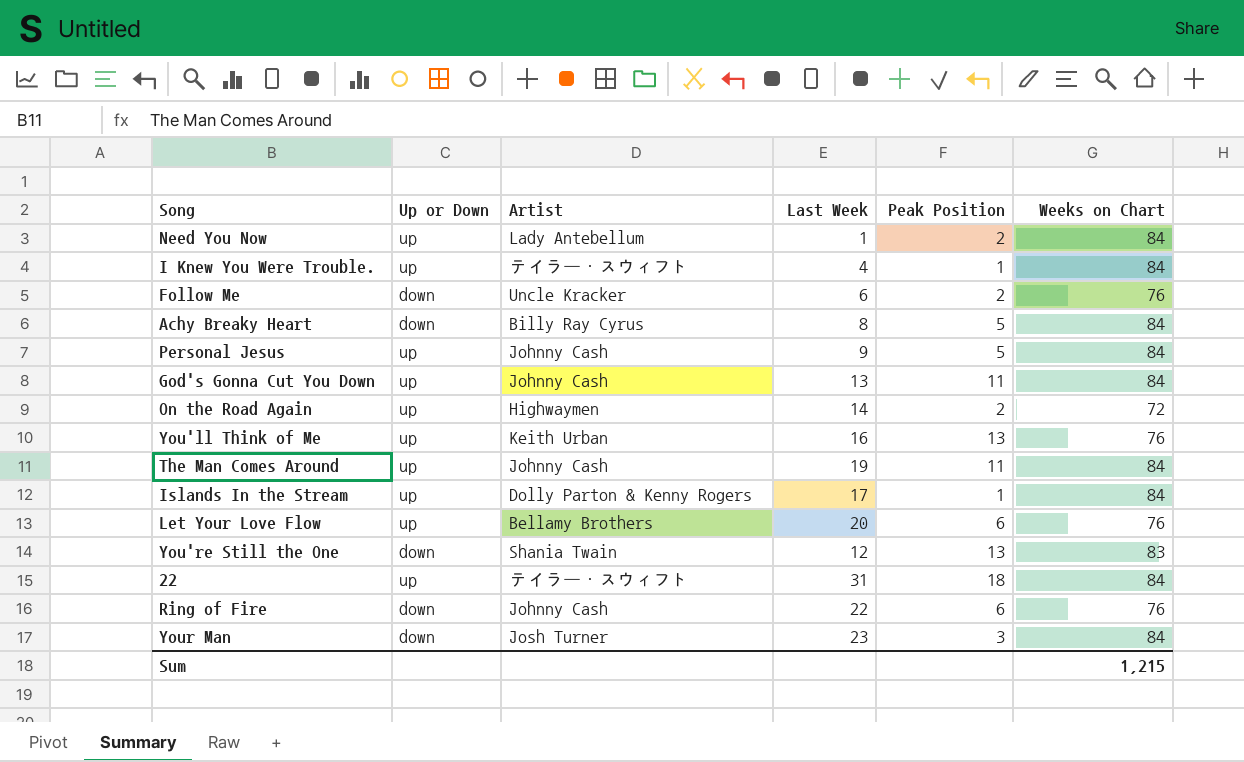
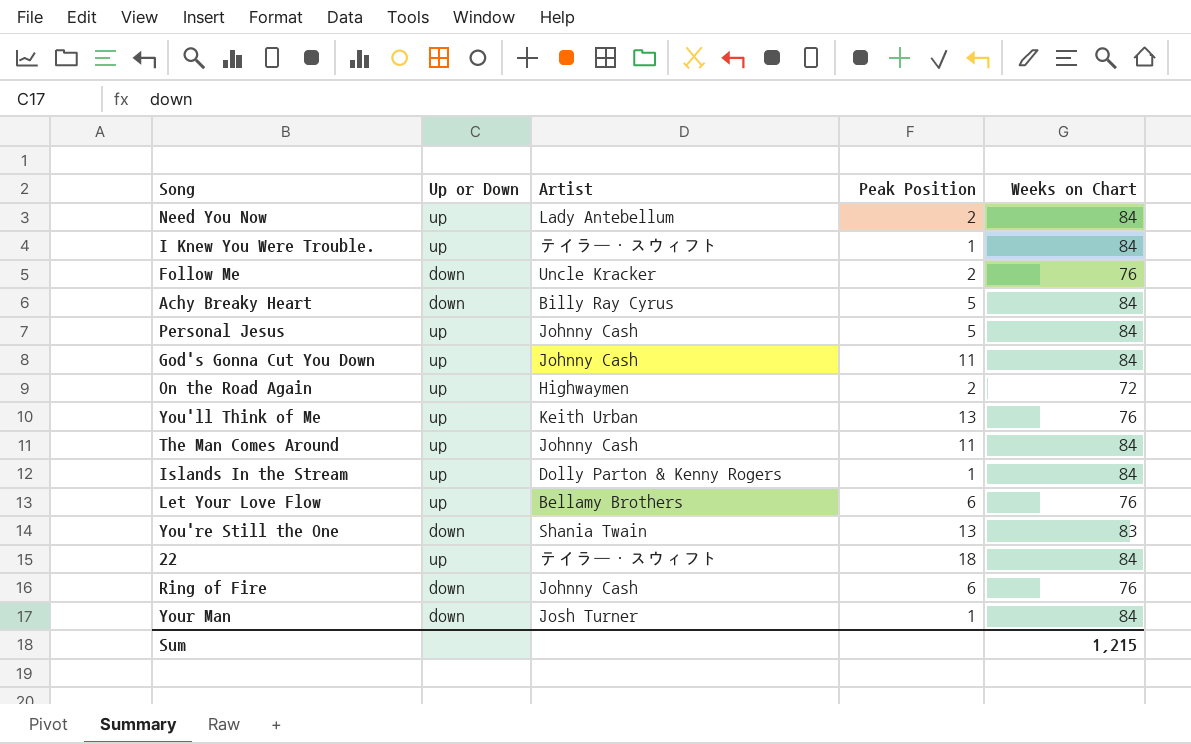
column Last Week | position: 4 -> none
Your Man | Peak Position: 3 -> 1

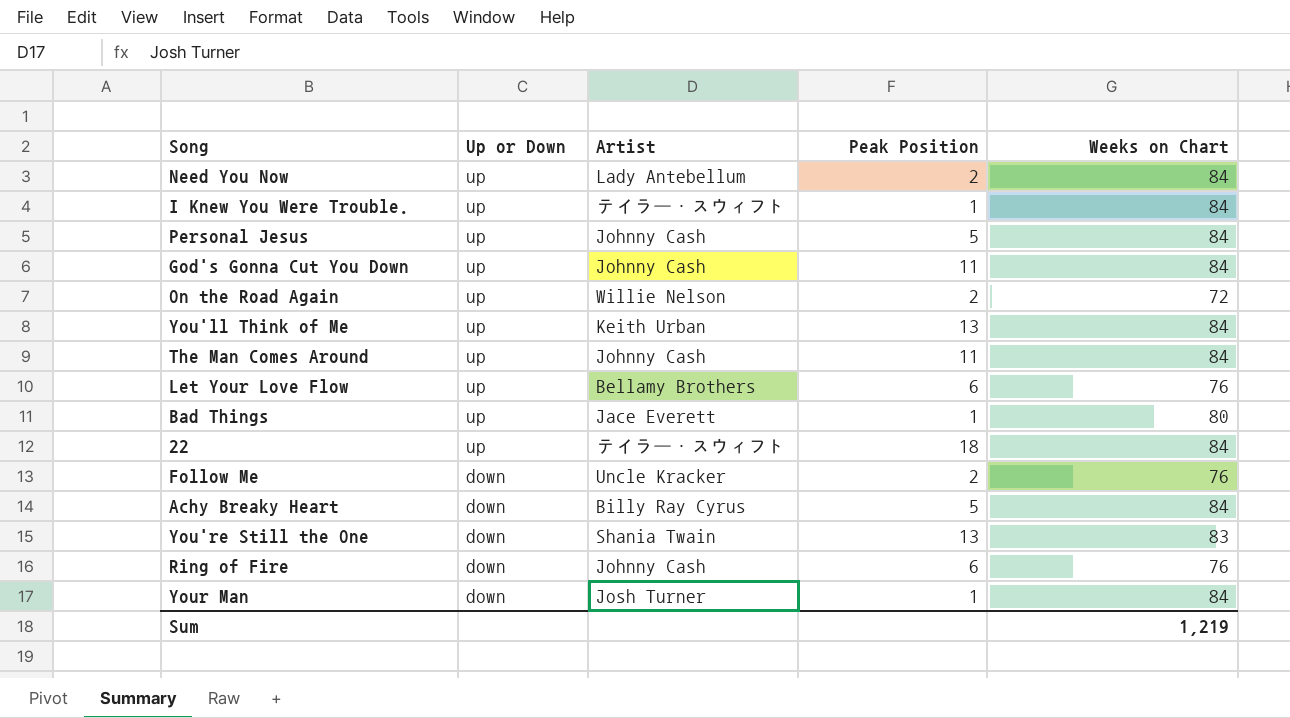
row order: none -> Up or Down descending
row Islands In the Stream: up | Dolly Parton & Kenny Rogers | 1 | 84 -> none
On the Road Again | Artist: Highwaymen -> Willie Nelson
You'll Think of Me | Weeks on Chart: 76 -> 84
row Bad Things: none -> up | Jace Everett | 1 | 80
Sum | Weeks on Chart: 1,215 -> 1,219

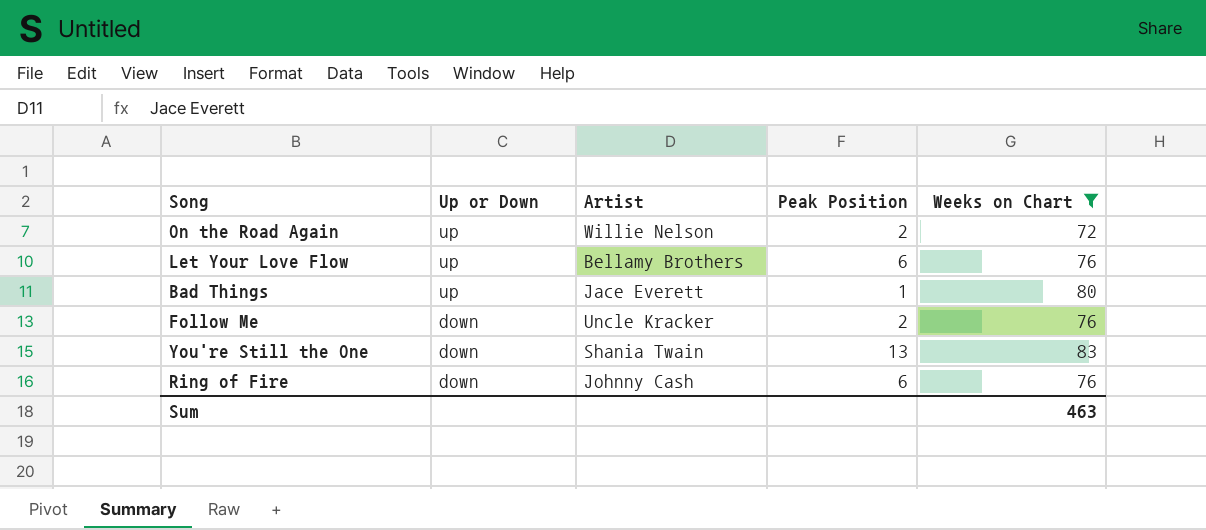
filter: none -> Weeks on Chart != 84
Sum | Weeks on Chart: 1,219 -> 463

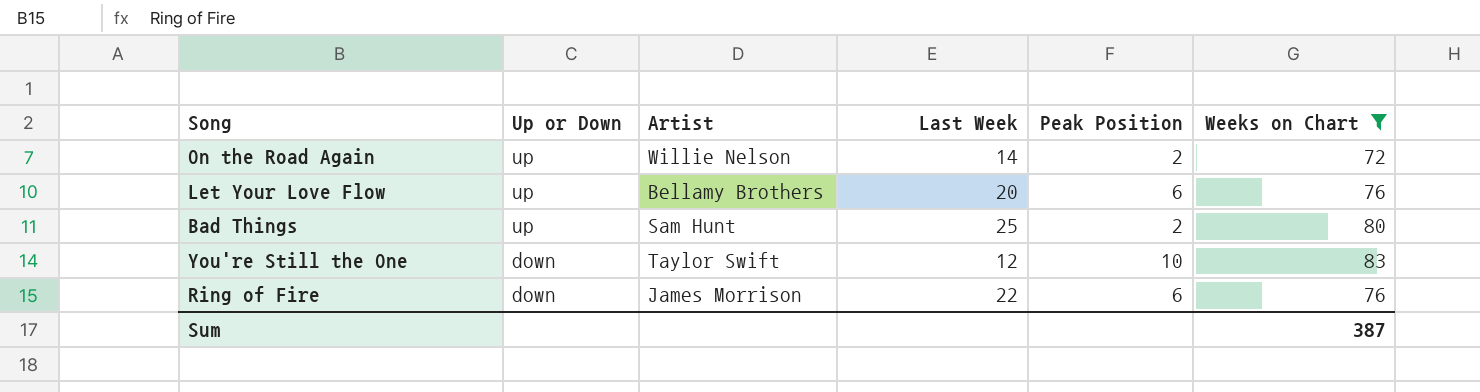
column Last Week | position: none -> 4
row Follow Me: down | Uncle Kracker | 2 | 76 -> none
Bad Things | Artist: Jace Everett -> Sam Hunt
Bad Things | Peak Position: 1 -> 2
You're Still the One | Artist: Shania Twain -> Taylor Swift
You're Still the One | Peak Position: 13 -> 10
Ring of Fire | Artist: Johnny Cash -> James Morrison
Sum | Weeks on Chart: 463 -> 387

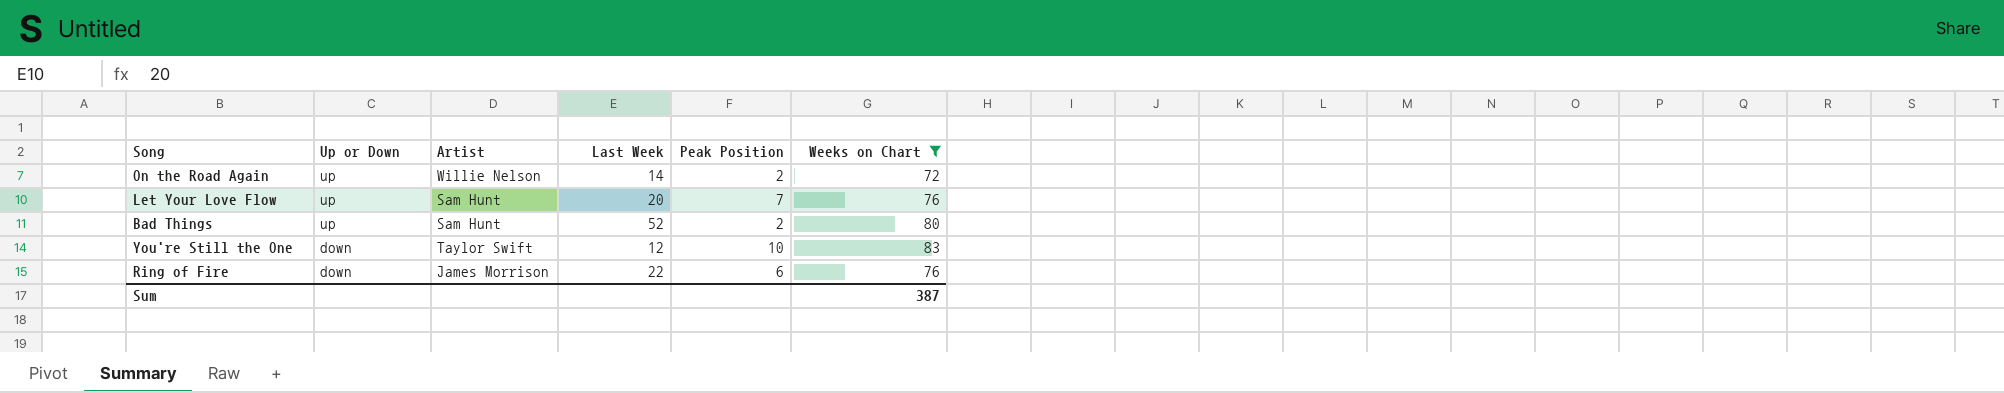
Let Your Love Flow | Artist: Bellamy Brothers -> Sam Hunt
Let Your Love Flow | Peak Position: 6 -> 7
Bad Things | Last Week: 25 -> 52

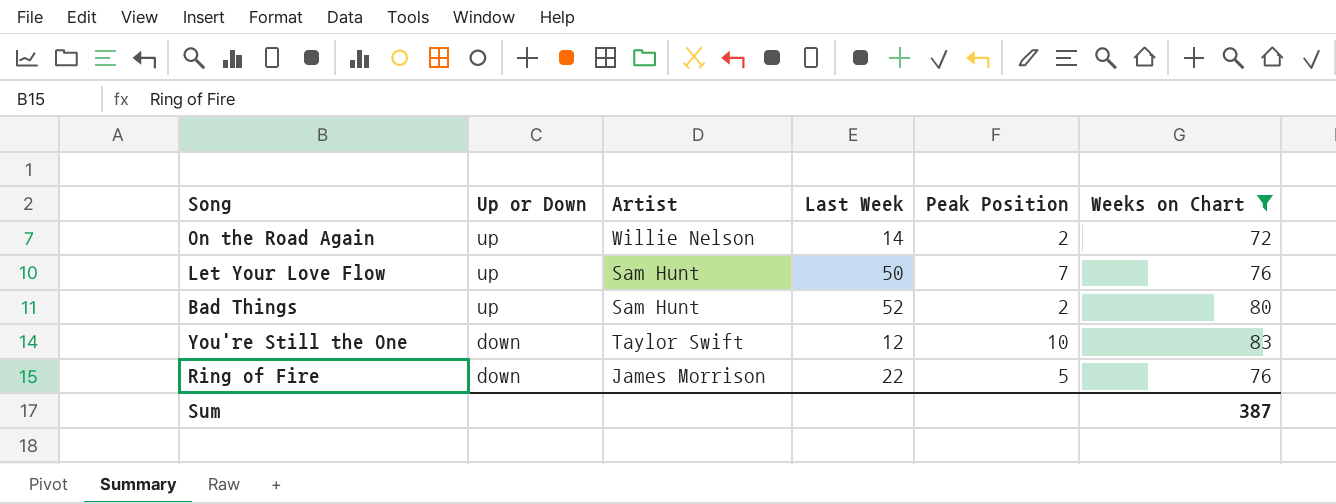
Let Your Love Flow | Last Week: 20 -> 50
Ring of Fire | Peak Position: 6 -> 5

